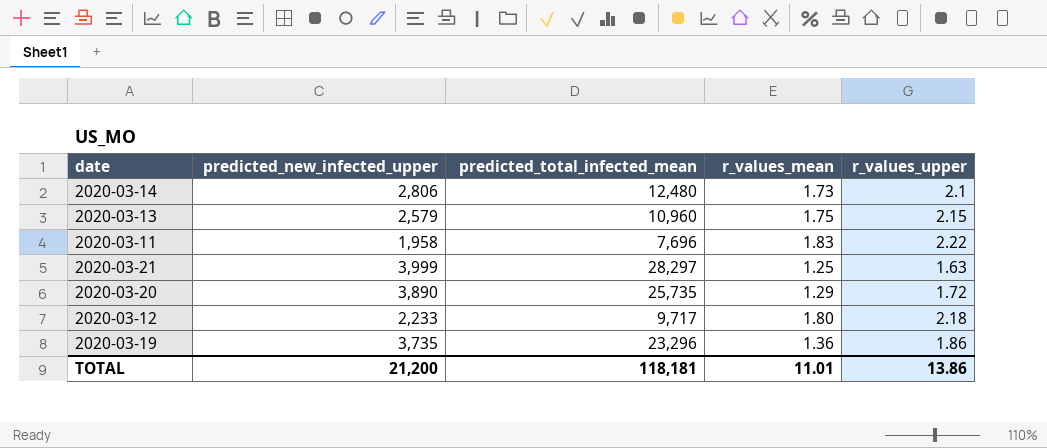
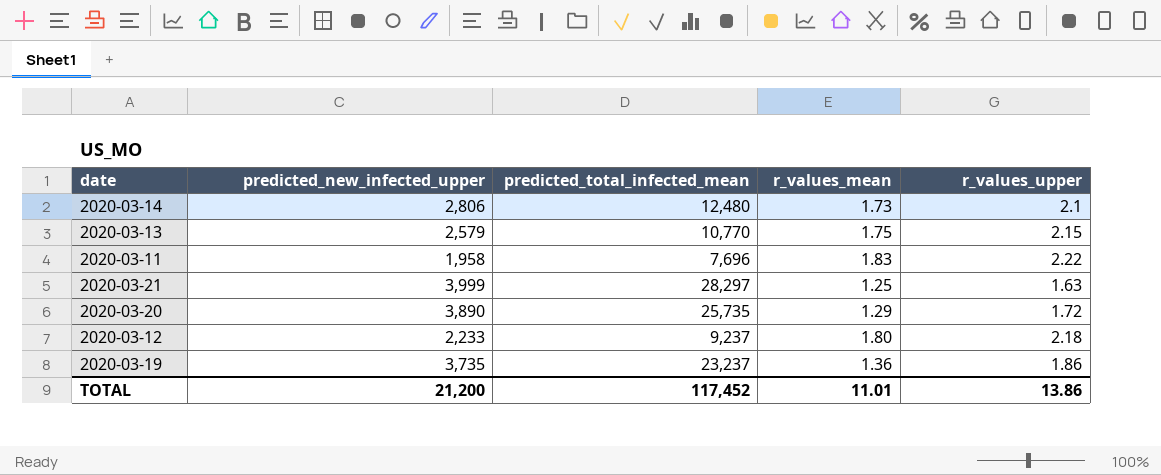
2020-03-13 | predicted_total_infected_mean: 10,960 -> 10,770
2020-03-12 | predicted_total_infected_mean: 9,717 -> 9,237
2020-03-19 | predicted_total_infected_mean: 23,296 -> 23,237
TOTAL | predicted_total_infected_mean: 118,181 -> 117,452

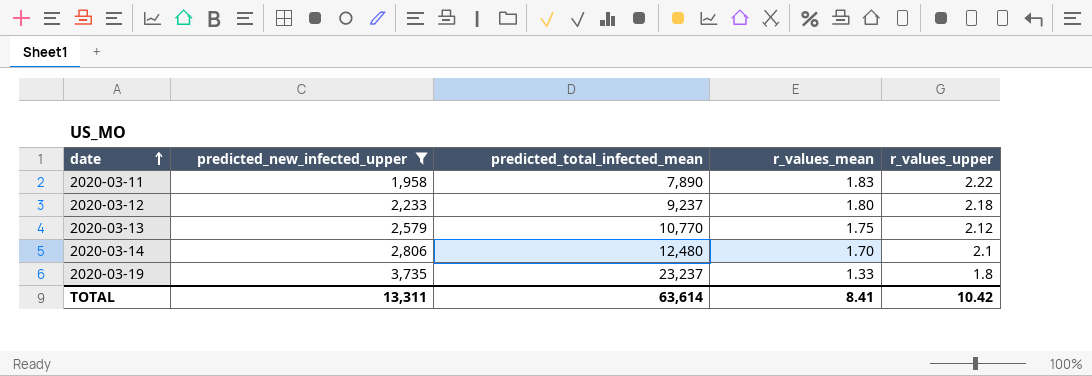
filter: none -> predicted_new_infected_upper <= 3,735
row order: none -> date ascending
2020-03-11 | predicted_total_infected_mean: 7,696 -> 7,890
2020-03-13 | r_values_upper: 2.15 -> 2.12
2020-03-14 | r_values_mean: 1.73 -> 1.70
2020-03-19 | r_values_mean: 1.36 -> 1.33
2020-03-19 | r_values_upper: 1.86 -> 1.8
TOTAL | predicted_new_infected_upper: 21,200 -> 13,311
TOTAL | predicted_total_infected_mean: 117,452 -> 63,614
TOTAL | r_values_mean: 11.01 -> 8.41
TOTAL | r_values_upper: 13.86 -> 10.42

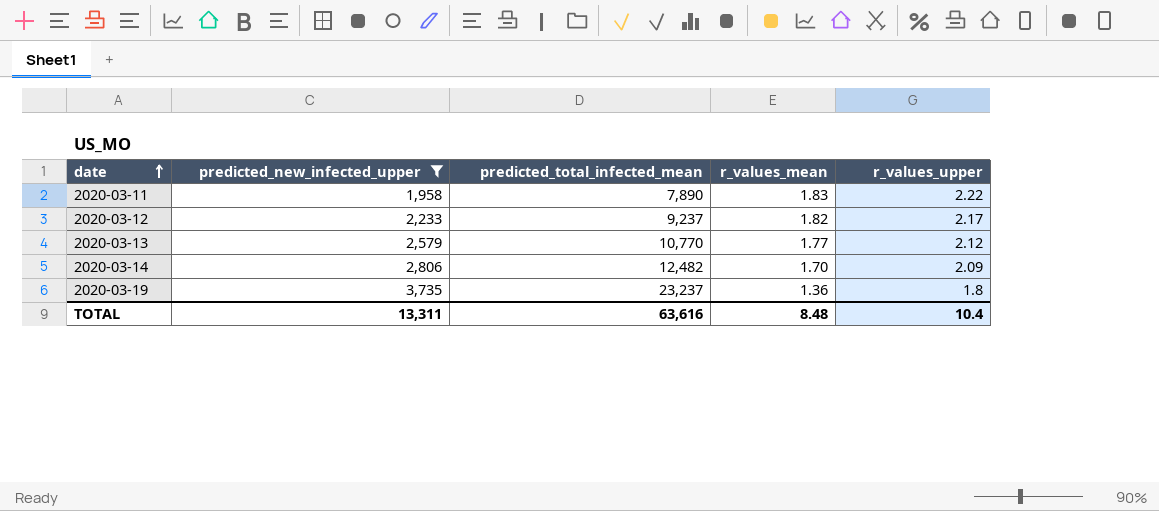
2020-03-12 | r_values_mean: 1.80 -> 1.82
2020-03-12 | r_values_upper: 2.18 -> 2.17
2020-03-13 | r_values_mean: 1.75 -> 1.77
2020-03-14 | predicted_total_infected_mean: 12,480 -> 12,482
2020-03-14 | r_values_upper: 2.1 -> 2.09
2020-03-19 | r_values_mean: 1.33 -> 1.36
TOTAL | predicted_total_infected_mean: 63,614 -> 63,616
TOTAL | r_values_mean: 8.41 -> 8.48
TOTAL | r_values_upper: 10.42 -> 10.4

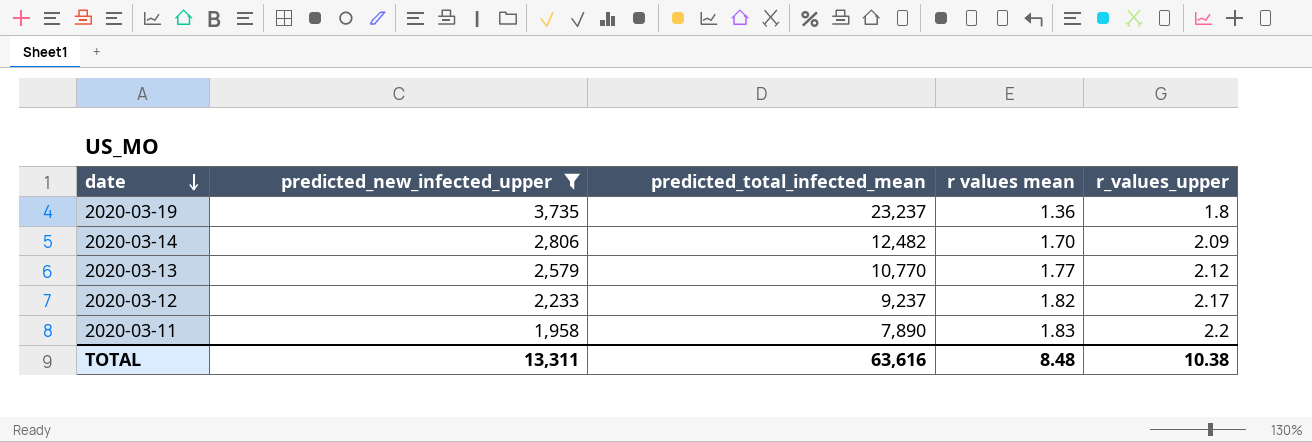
row order: date ascending -> date descending
column name: r_values_mean -> r values mean
2020-03-11 | r_values_upper: 2.22 -> 2.2
TOTAL | r_values_upper: 10.4 -> 10.38

